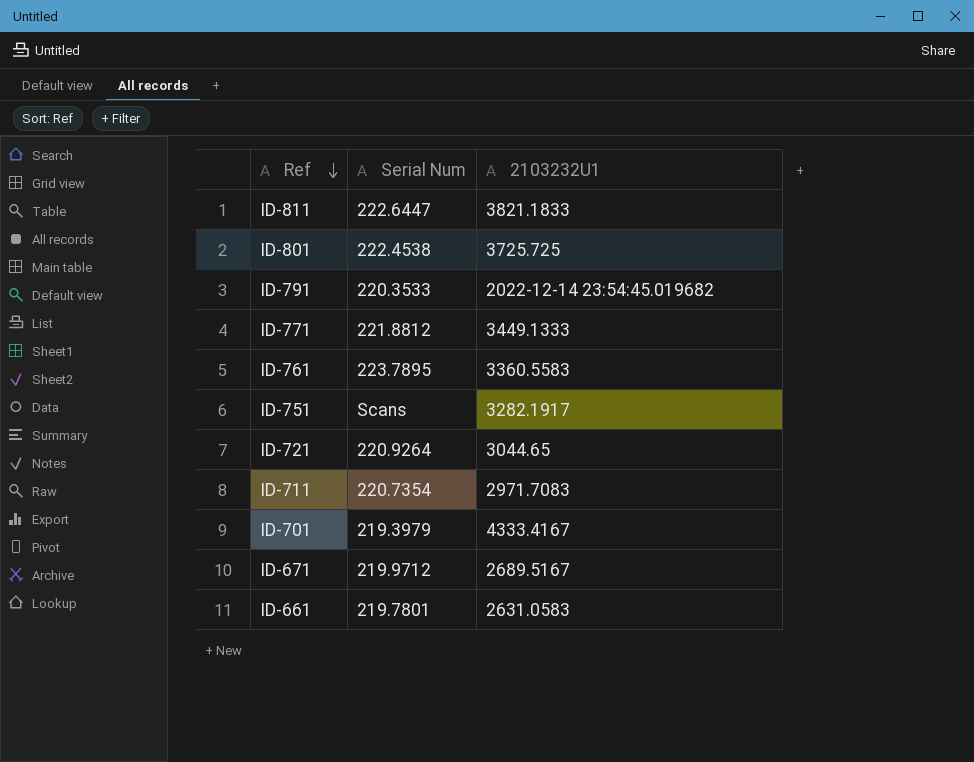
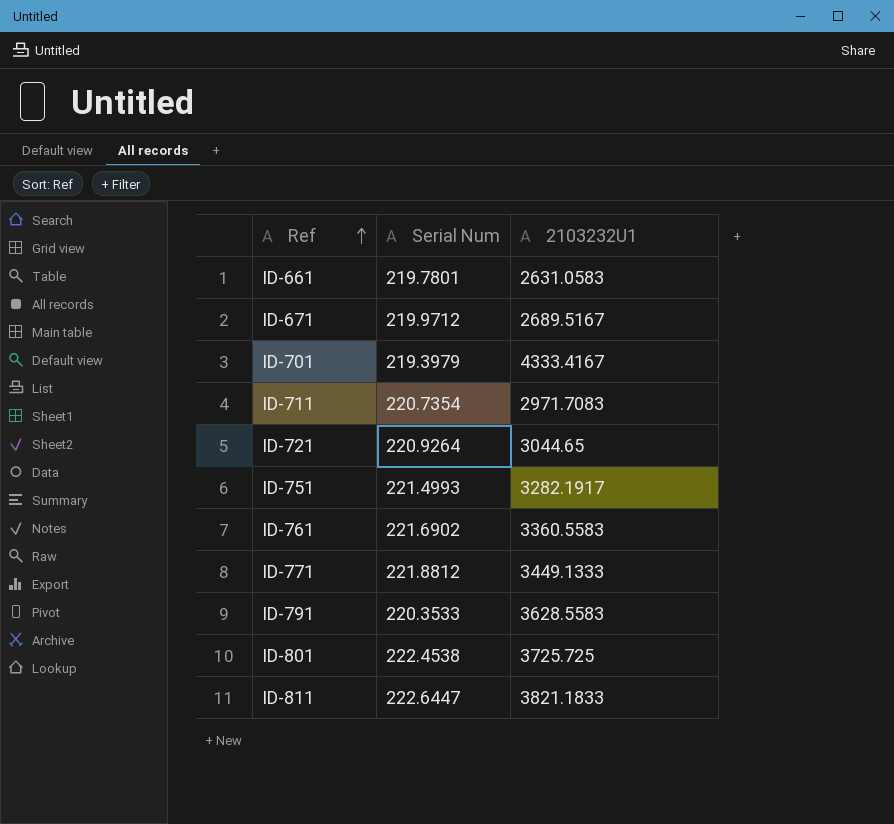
row order: Ref descending -> Ref ascending
ID-751 | Serial Num: Scans -> 221.4993
ID-761 | Serial Num: 223.7895 -> 221.6902
ID-791 | 2103232U1: 2022-12-14 23:54:45.019682 -> 3628.5583

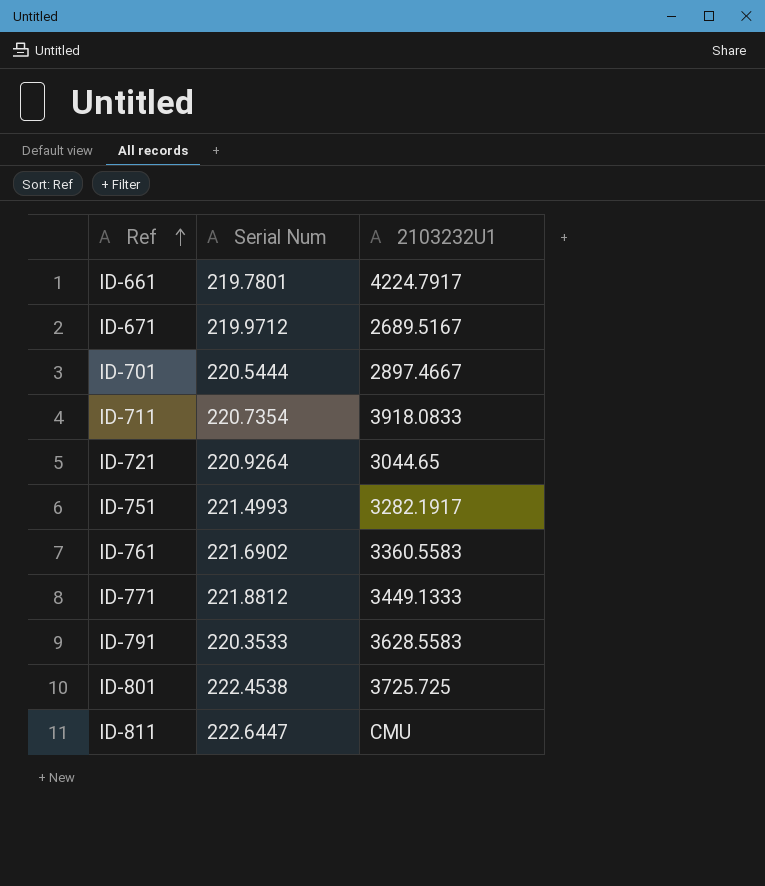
ID-661 | 2103232U1: 2631.0583 -> 4224.7917
ID-701 | Serial Num: 219.3979 -> 220.5444
ID-701 | 2103232U1: 4333.4167 -> 2897.4667
ID-711 | 2103232U1: 2971.7083 -> 3918.0833
ID-811 | 2103232U1: 3821.1833 -> CMU

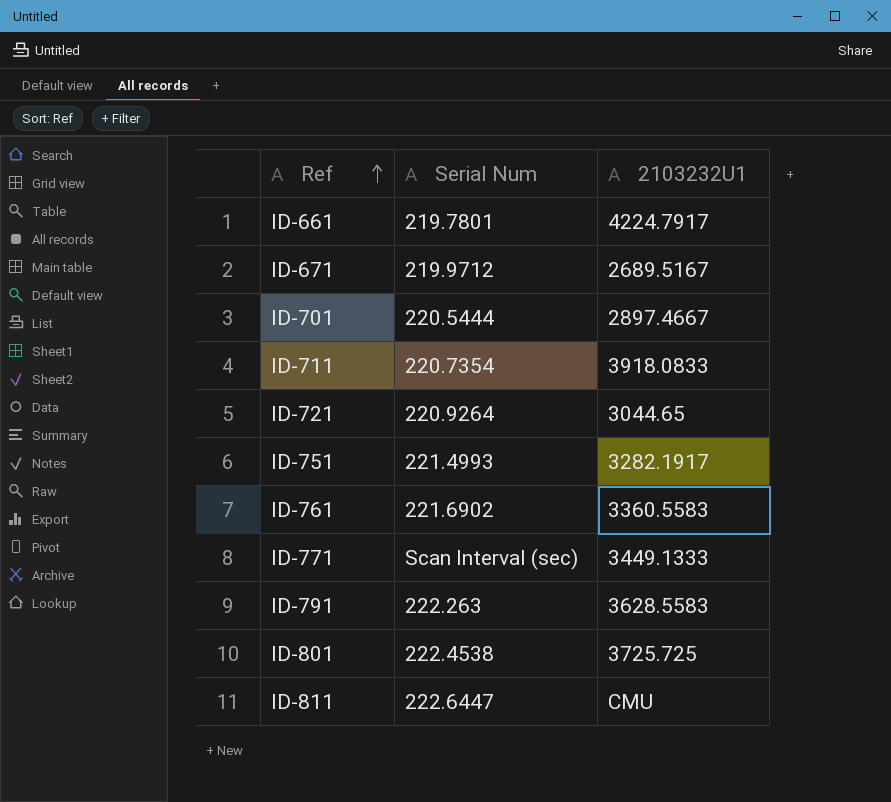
ID-771 | Serial Num: 221.8812 -> Scan Interval (sec)
ID-791 | Serial Num: 220.3533 -> 222.263

